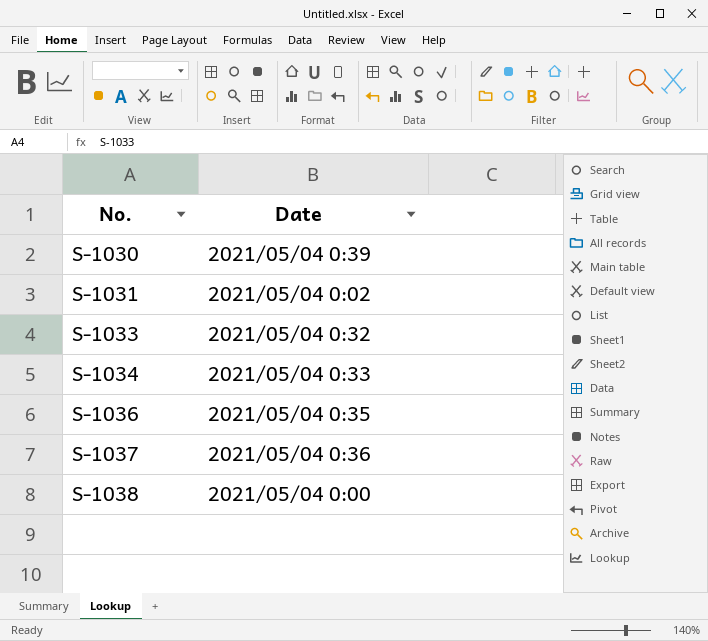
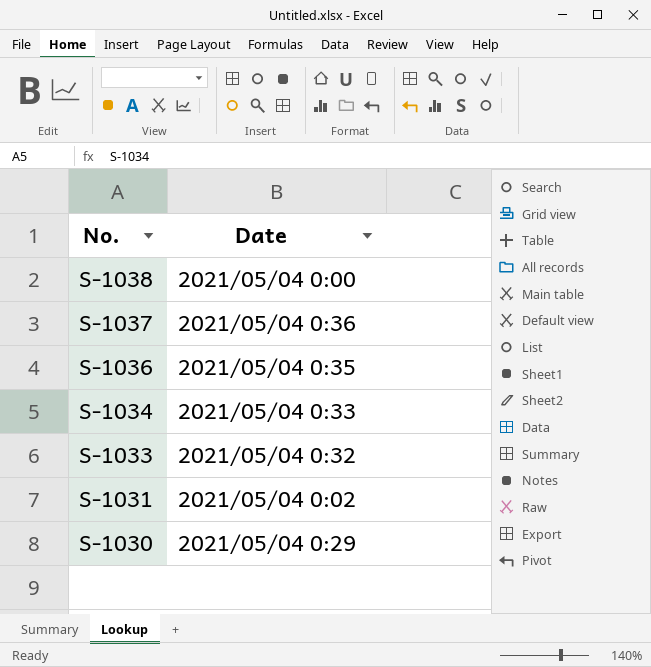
row order: No. ascending -> No. descending
S-1030 | Date: 2021/05/04 0:39 -> 2021/05/04 0:29

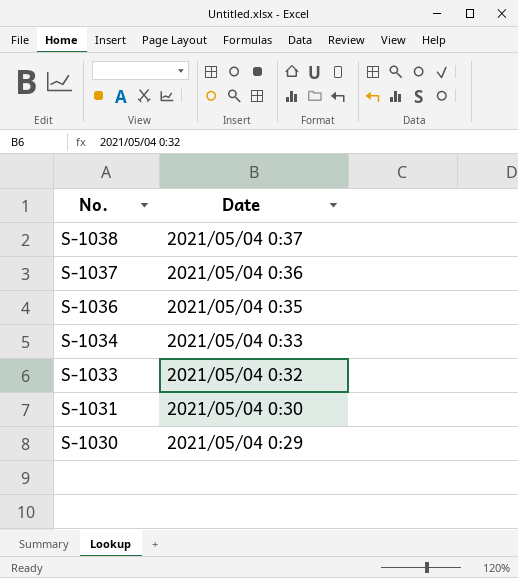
S-1038 | Date: 2021/05/04 0:00 -> 2021/05/04 0:37
S-1031 | Date: 2021/05/04 0:02 -> 2021/05/04 0:30

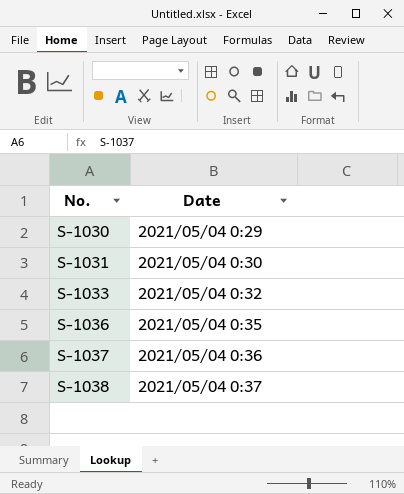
row order: No. descending -> No. ascending
row S-1034: 2021/05/04 0:33 -> none

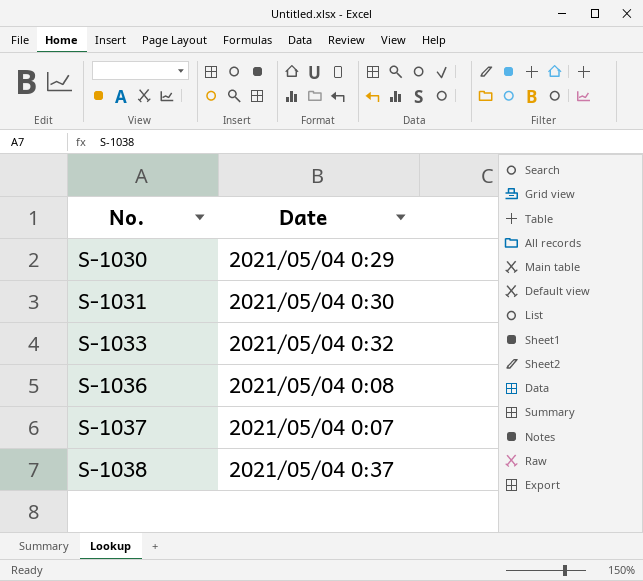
S-1036 | Date: 2021/05/04 0:35 -> 2021/05/04 0:08
S-1037 | Date: 2021/05/04 0:36 -> 2021/05/04 0:07

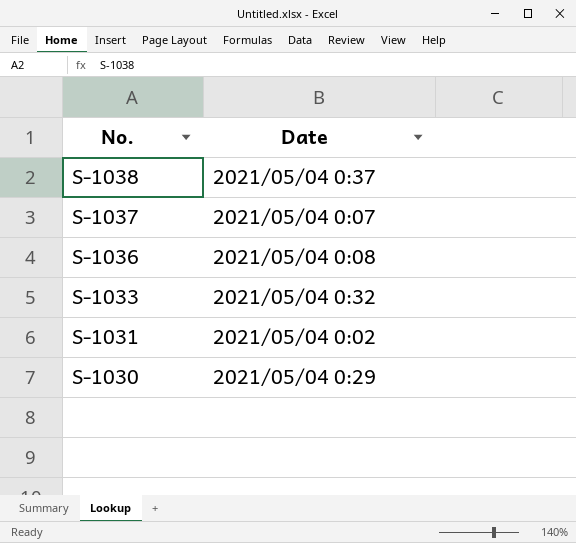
row order: No. ascending -> No. descending
S-1031 | Date: 2021/05/04 0:30 -> 2021/05/04 0:02

